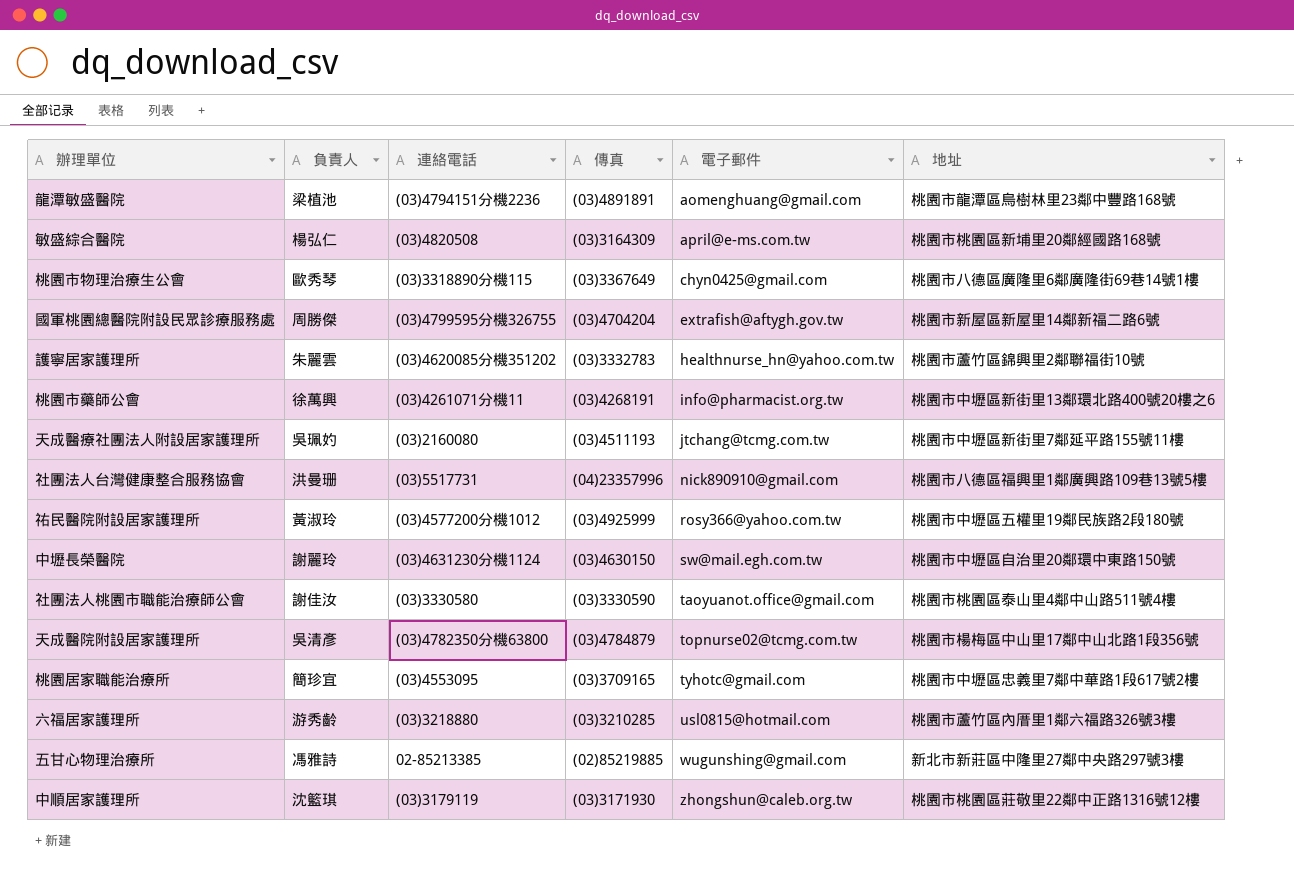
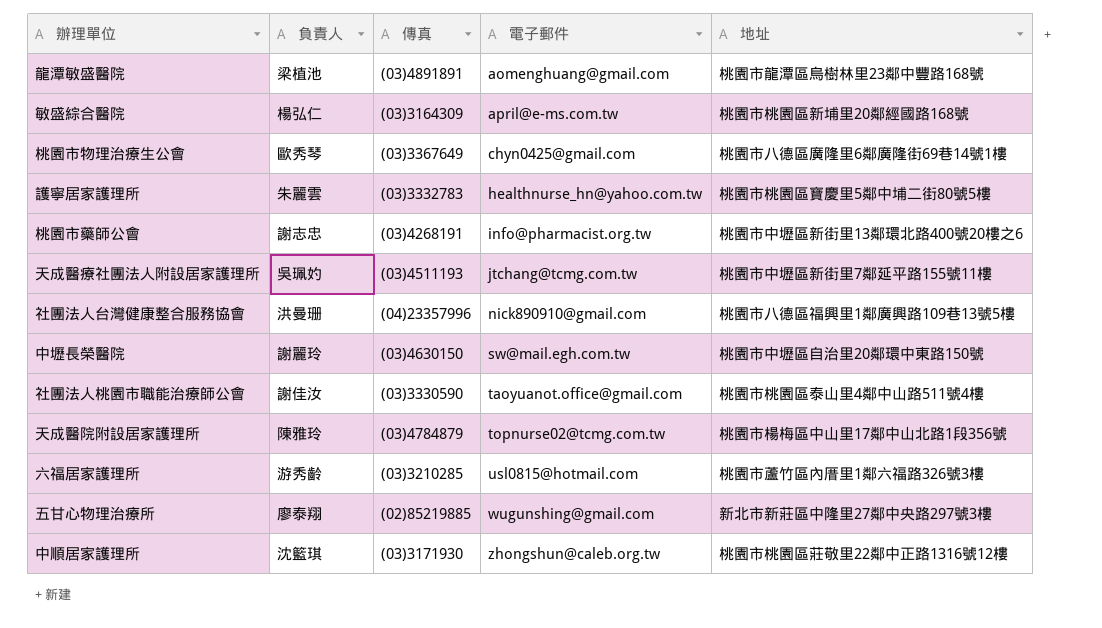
column 連絡電話 | position: 3 -> none
row 國軍桃園總醫院附設民眾診療服務處: 周勝傑 | (03)4799595分機326755 | (03)4704204 | extrafish@aftygh.gov.tw | 桃園市新屋區新屋里14鄰新福二路6號 -> none
row 祐民醫院附設居家護理所: 黃淑玲 | (03)4577200分機1012 | (03)4925999 | rosy366@yahoo.com.tw | 桃園市中壢區五權里19鄰民族路2段180號 -> none
row 桃園居家職能治療所: 簡珍宜 | (03)4553095 | (03)3709165 | tyhotc@gmail.com | 桃園市中壢區忠義里7鄰中華路1段617號2樓 -> none
護寧居家護理所 | 地址: 桃園市蘆竹區錦興里2鄰聯福街10號 -> 桃園市桃園區寶慶里5鄰中埔二街80號5樓
桃園市藥師公會 | 負責人: 徐萬興 -> 謝志忠
天成醫院附設居家護理所 | 負責人: 吳清彥 -> 陳雅玲
五甘心物理治療所 | 負責人: 馮雅詩 -> 廖泰翔

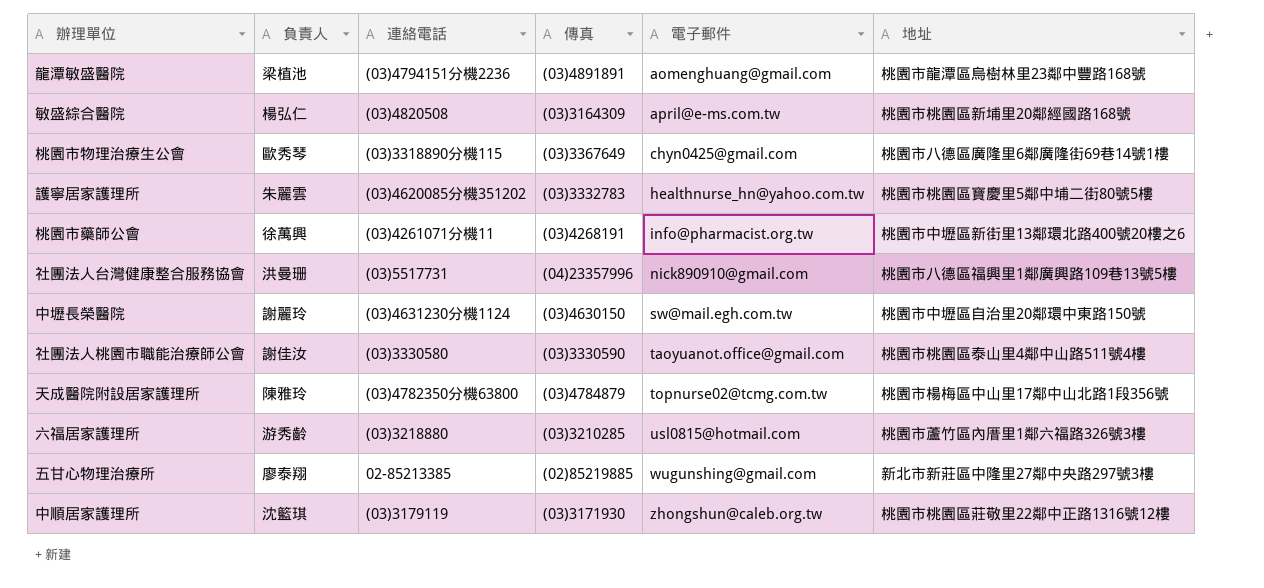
column 連絡電話 | position: none -> 3
row 天成醫療社團法人附設居家護理所: 吳珮妁 | (03)4511193 | jtchang@tcmg.com.tw | 桃園市中壢區新街里7鄰延平路155號11樓 -> none
桃園市藥師公會 | 負責人: 謝志忠 -> 徐萬興

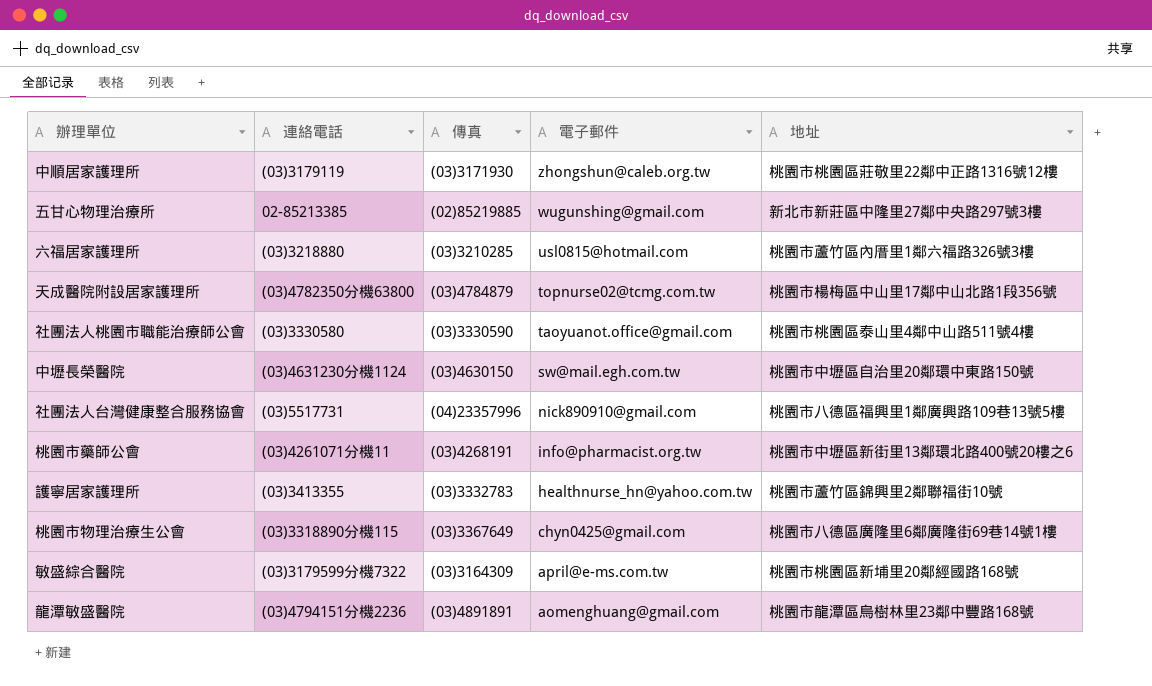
row order: 電子郵件 ascending -> 電子郵件 descending
column 負責人 | position: 2 -> none
護寧居家護理所 | 連絡電話: (03)4620085分機351202 -> (03)3413355
護寧居家護理所 | 地址: 桃園市桃園區寶慶里5鄰中埔二街80號5樓 -> 桃園市蘆竹區錦興里2鄰聯福街10號
敏盛綜合醫院 | 連絡電話: (03)4820508 -> (03)3179599分機7322

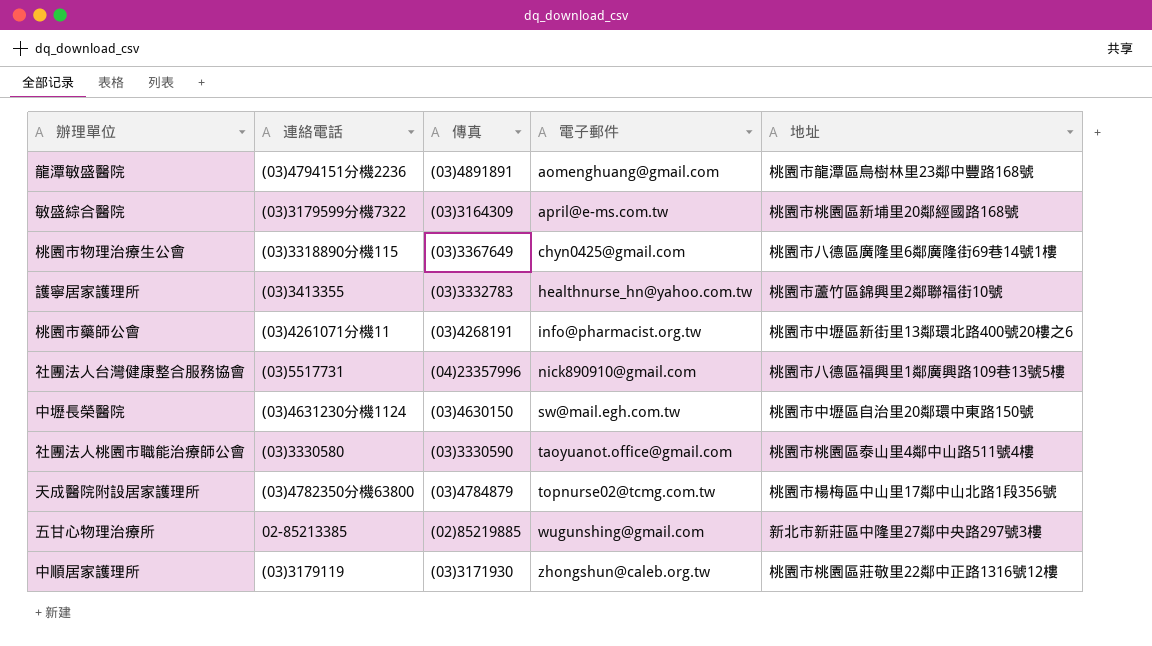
row order: 電子郵件 descending -> 電子郵件 ascending
row 六福居家護理所: (03)3218880 | (03)3210285 | usl0815@hotmail.com | 桃園市蘆竹區內厝里1鄰六福路326號3樓 -> none

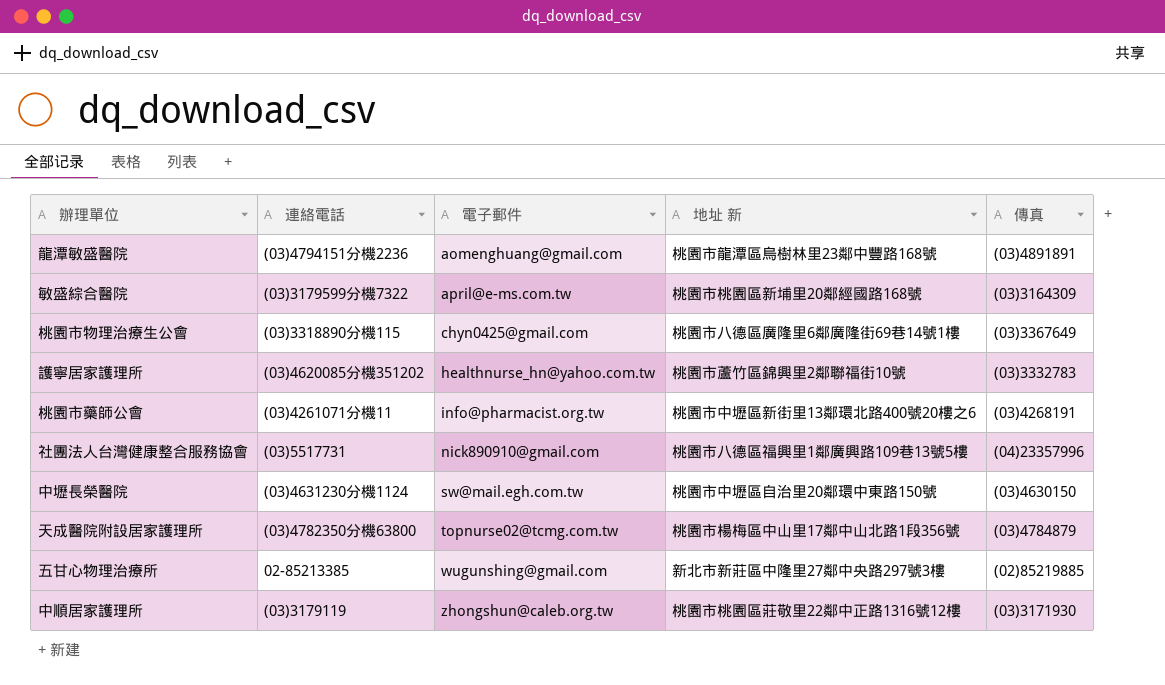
column name: 地址 -> 地址 新
column 傳真 | position: 3 -> 5
row 社團法人桃園市職能治療師公會: (03)3330580 | (03)3330590 | taoyuanot.office@gmail.com | 桃園市桃園區泰山里4鄰中山路511號4樓 -> none
護寧居家護理所 | 連絡電話: (03)3413355 -> (03)4620085分機351202

